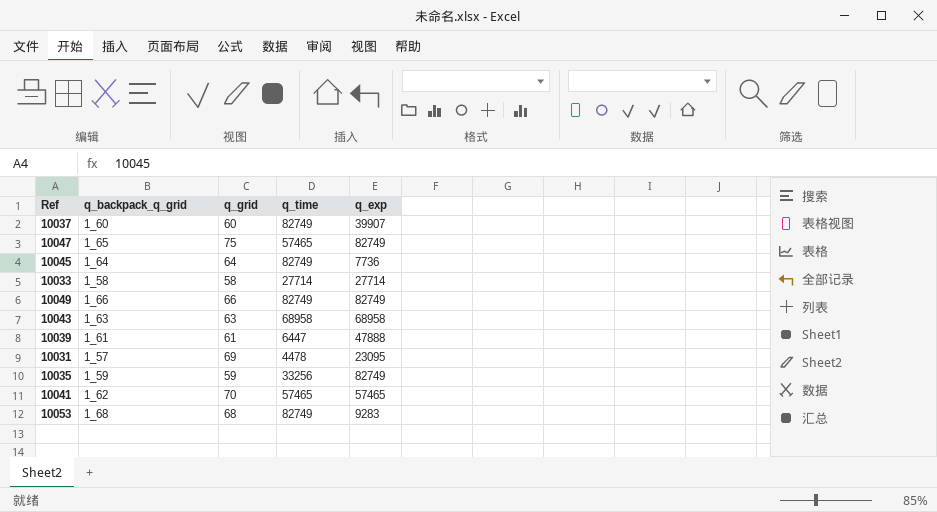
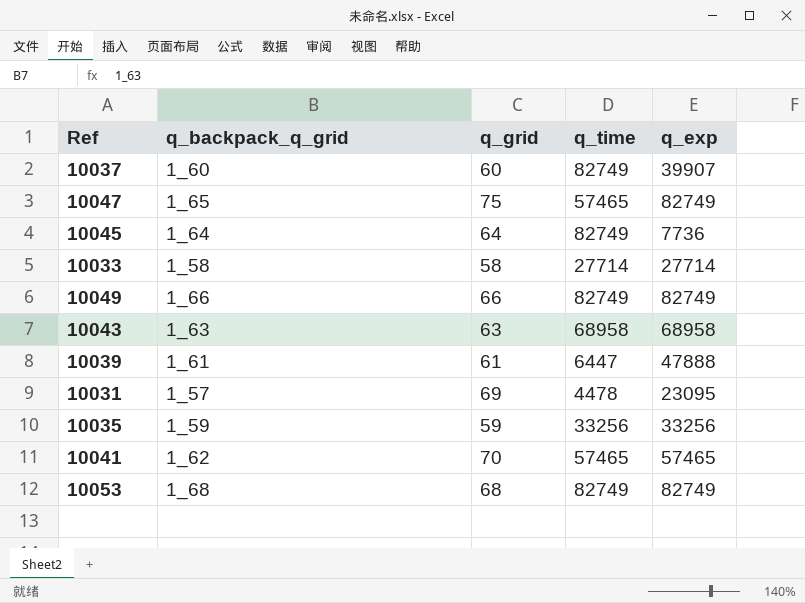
10035 | q_exp: 82749 -> 33256
10053 | q_exp: 9283 -> 82749

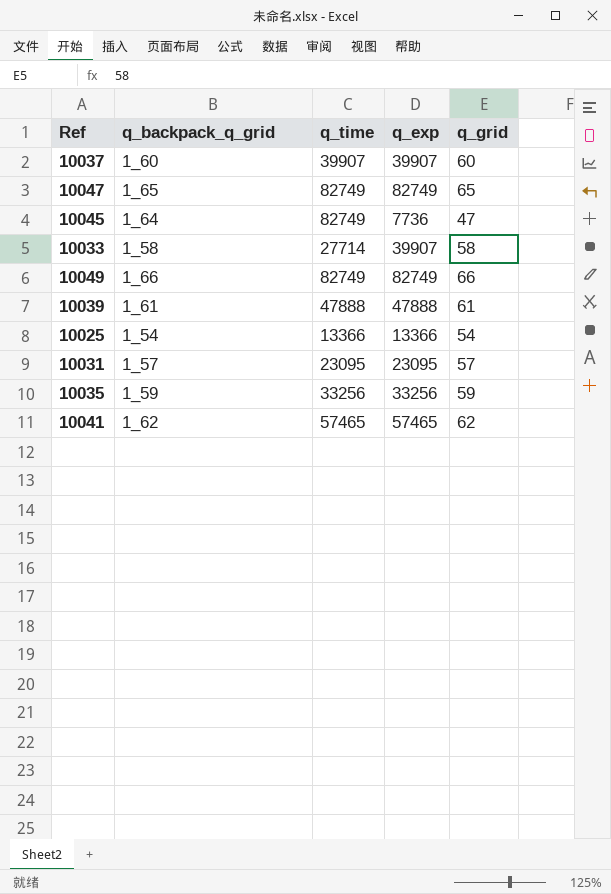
column q_grid | position: 3 -> 5
row 10043: 1_63 | 63 | 68958 | 68958 -> none
row 10053: 1_68 | 68 | 82749 | 82749 -> none
10037 | q_time: 82749 -> 39907
10047 | q_time: 57465 -> 82749
10047 | q_grid: 75 -> 65
10045 | q_grid: 64 -> 47
10033 | q_exp: 27714 -> 39907
10039 | q_time: 6447 -> 47888
row 10025: none -> 1_54 | 13366 | 13366 | 54
10031 | q_time: 4478 -> 23095
10031 | q_grid: 69 -> 57
10041 | q_grid: 70 -> 62

